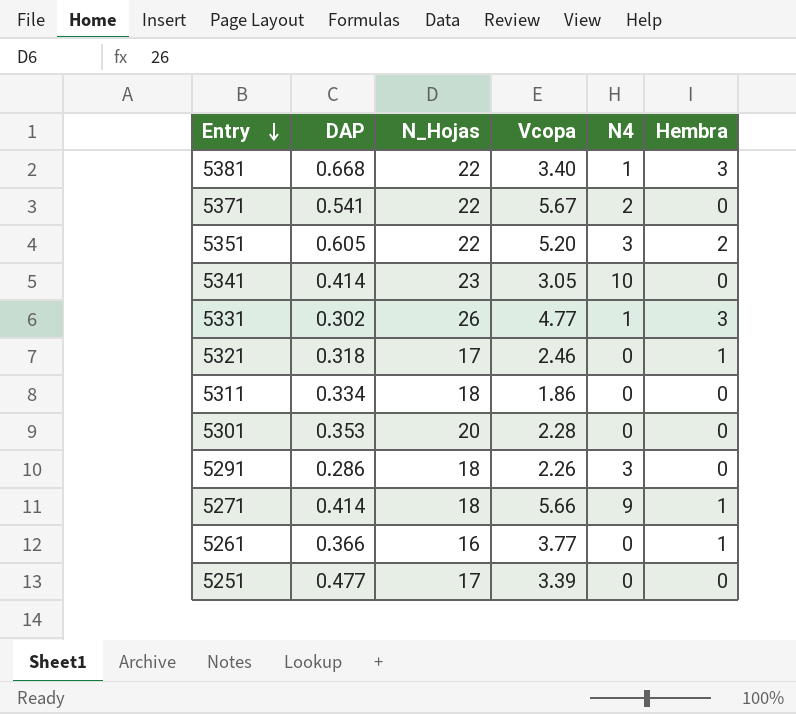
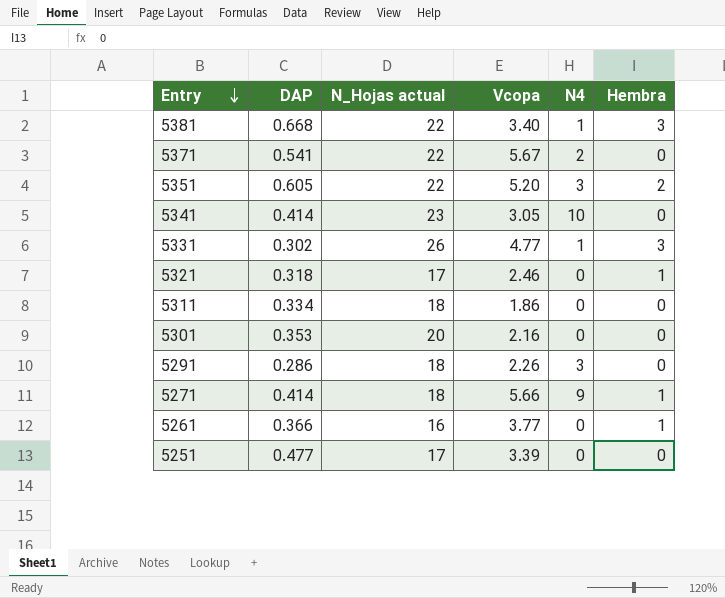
column name: N_Hojas -> N_Hojas actual
5301 | Vcopa: 2.28 -> 2.16

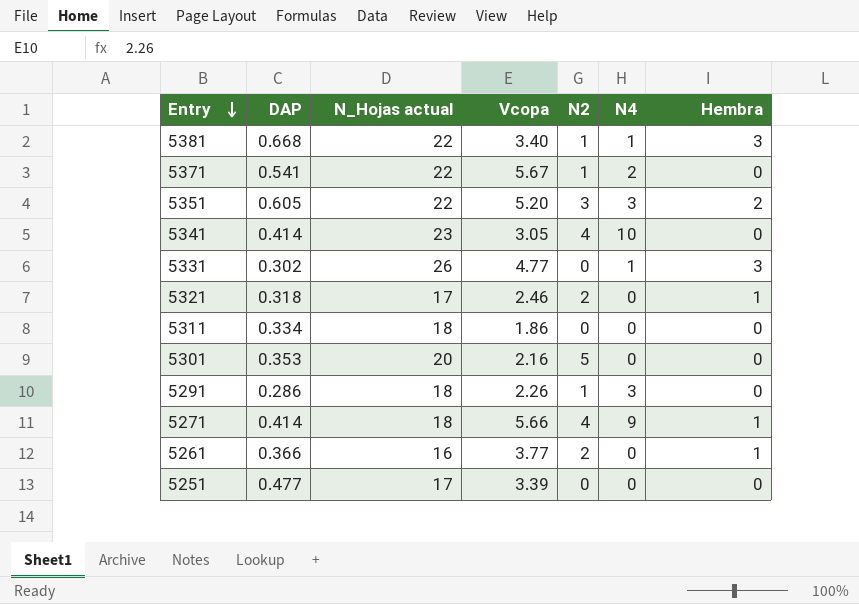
column N2 | position: none -> 5

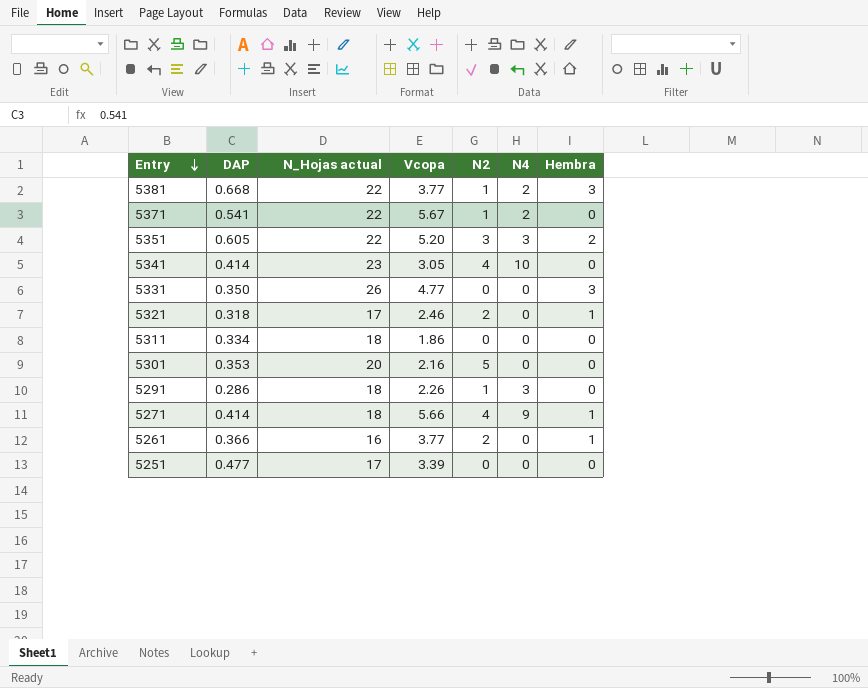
5381 | Vcopa: 3.40 -> 3.77
5381 | N4: 1 -> 2
5331 | DAP: 0.302 -> 0.350
5331 | N4: 1 -> 0

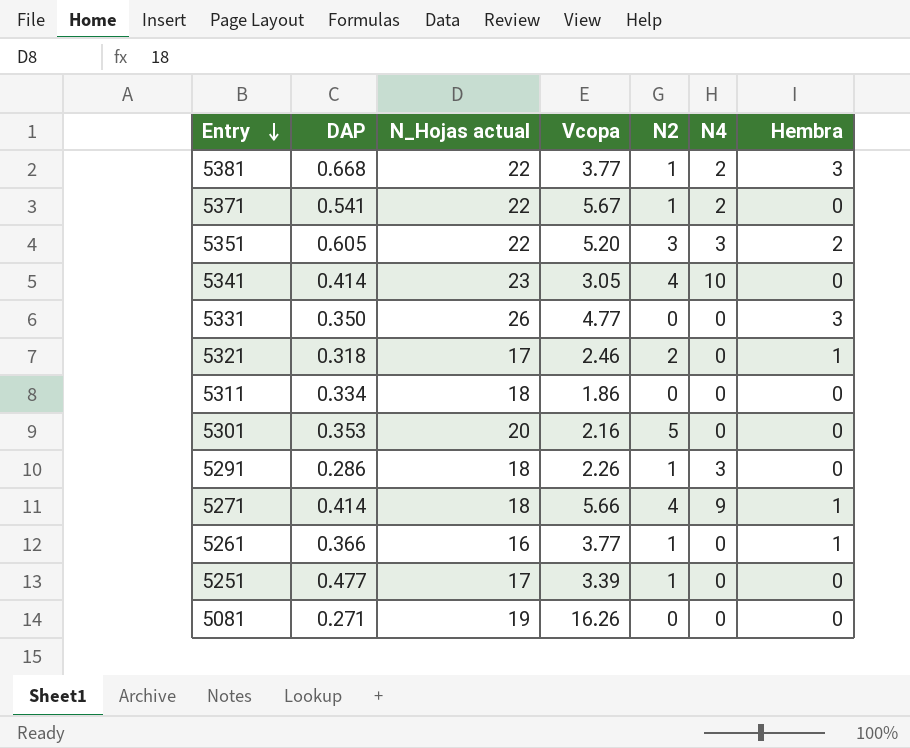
5261 | N2: 2 -> 1
5251 | N2: 0 -> 1
row 5081: none -> 0.271 | 19 | 16.26 | 0 | 0 | 0

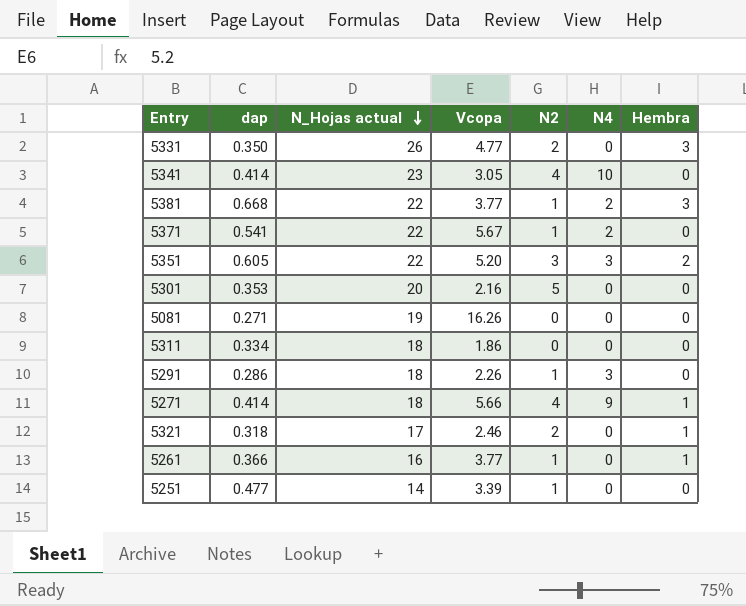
row order: Entry descending -> N_Hojas actual descending
column name: DAP -> dap
5331 | N2: 0 -> 2
5251 | N_Hojas actual: 17 -> 14

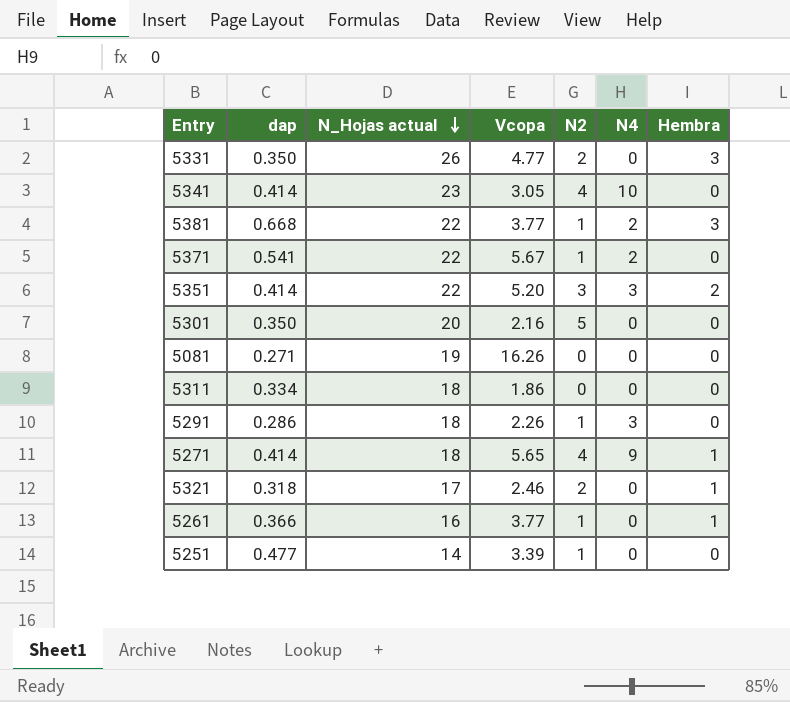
5351 | dap: 0.605 -> 0.414
5301 | dap: 0.353 -> 0.350
5271 | Vcopa: 5.66 -> 5.65

